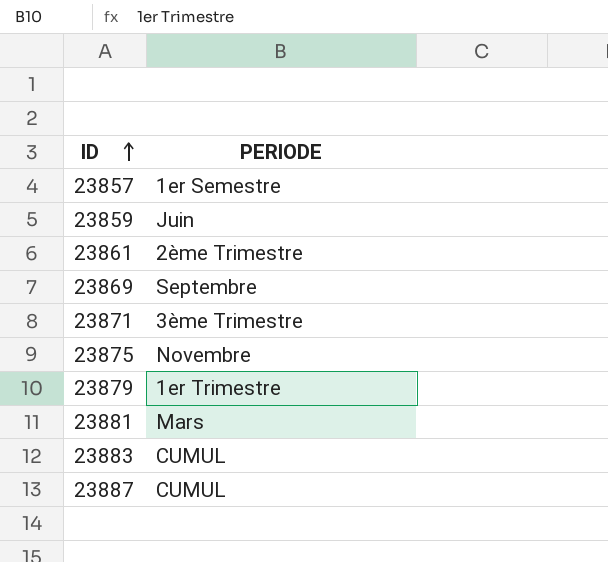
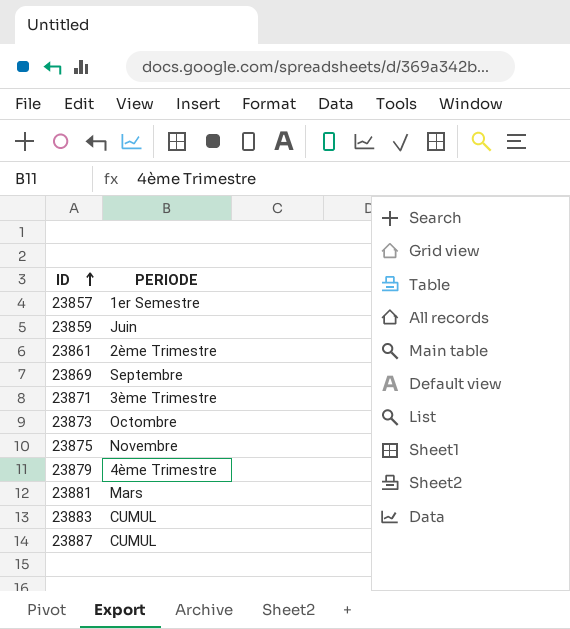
row 23873: none -> Octombre
23879 | PERIODE: 1er Trimestre -> 4ème Trimestre

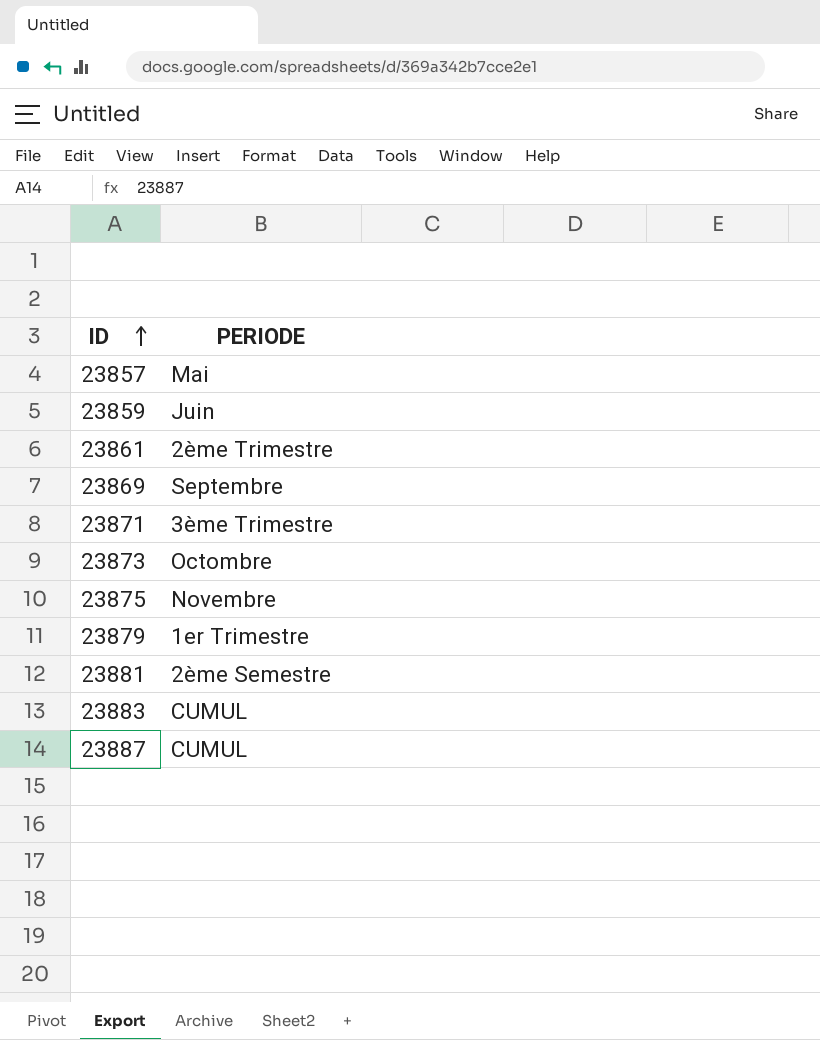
23857 | PERIODE: 1er Semestre -> Mai
23879 | PERIODE: 4ème Trimestre -> 1er Trimestre
23881 | PERIODE: Mars -> 2ème Semestre

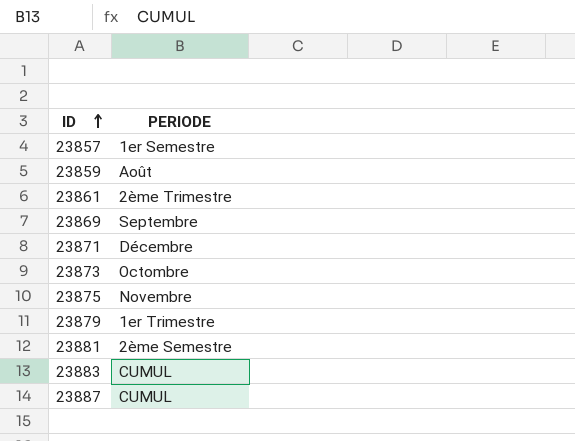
23857 | PERIODE: Mai -> 1er Semestre
23859 | PERIODE: Juin -> Août
23871 | PERIODE: 3ème Trimestre -> Décembre

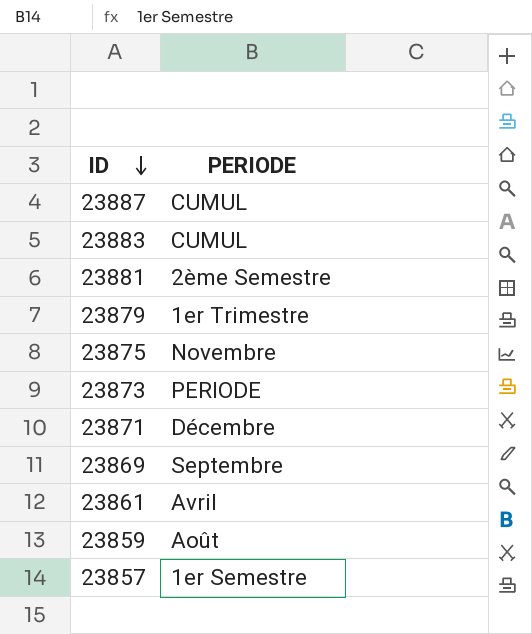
row order: ID ascending -> ID descending
23873 | PERIODE: Octombre -> PERIODE
23861 | PERIODE: 2ème Trimestre -> Avril

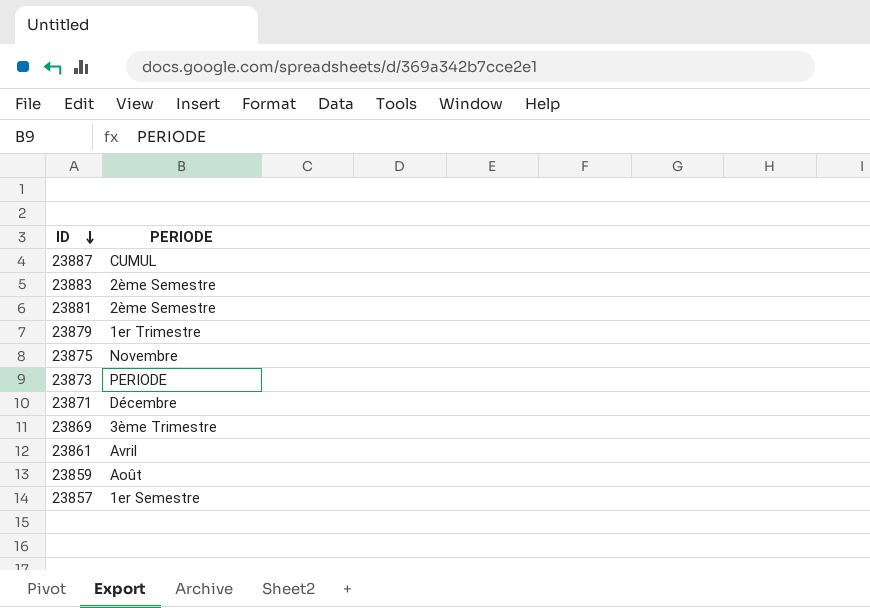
23883 | PERIODE: CUMUL -> 2ème Semestre
23869 | PERIODE: Septembre -> 3ème Trimestre

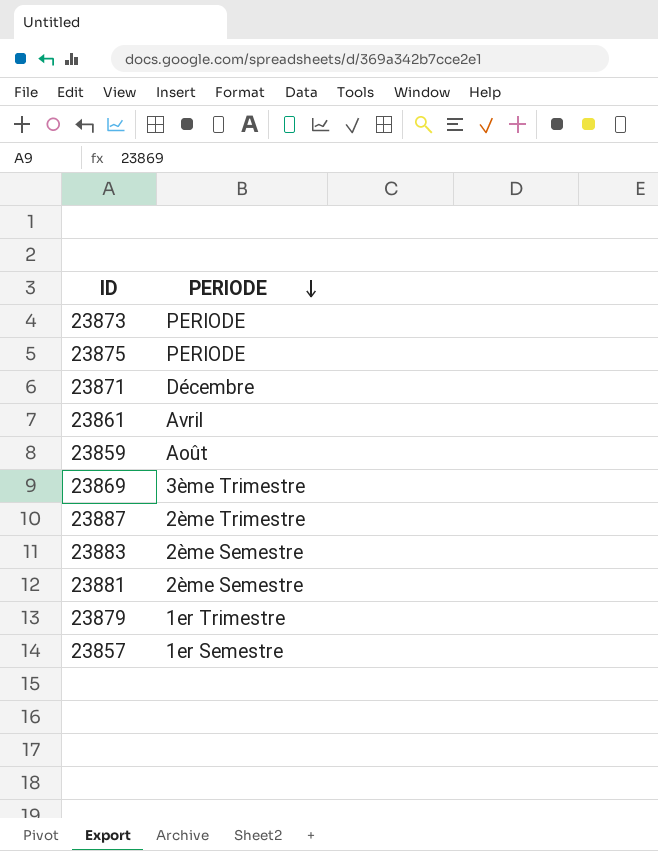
row order: ID descending -> PERIODE descending
23875 | PERIODE: Novembre -> PERIODE
23887 | PERIODE: CUMUL -> 2ème Trimestre

